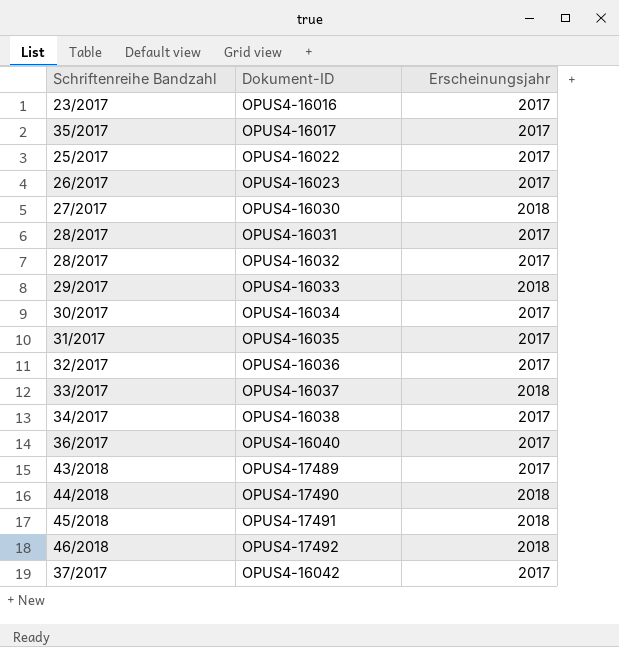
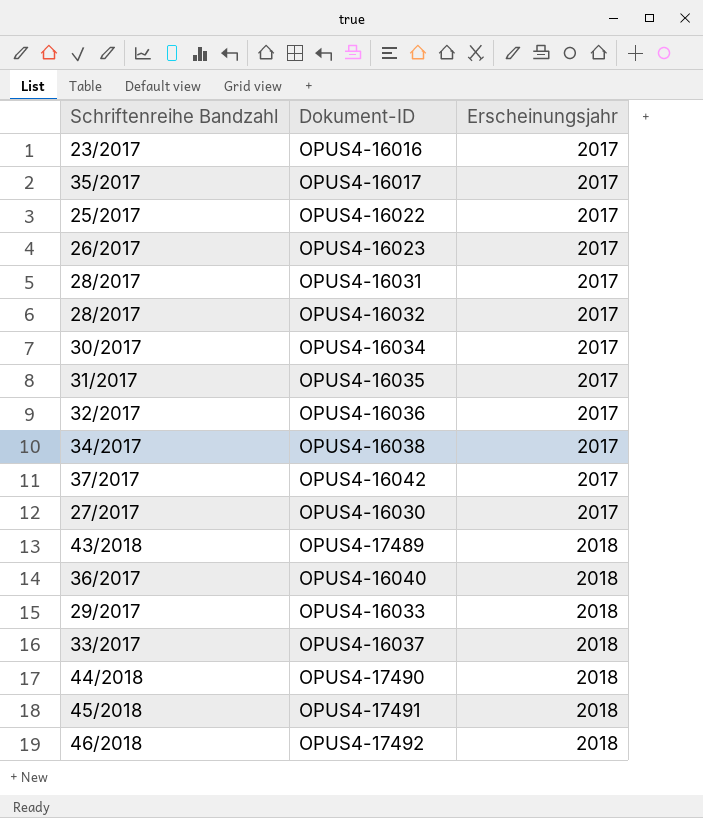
row order: none -> Erscheinungsjahr ascending
OPUS4-16030 | Erscheinungsjahr: 2018 -> 2017
OPUS4-17489 | Erscheinungsjahr: 2017 -> 2018
OPUS4-16040 | Erscheinungsjahr: 2017 -> 2018

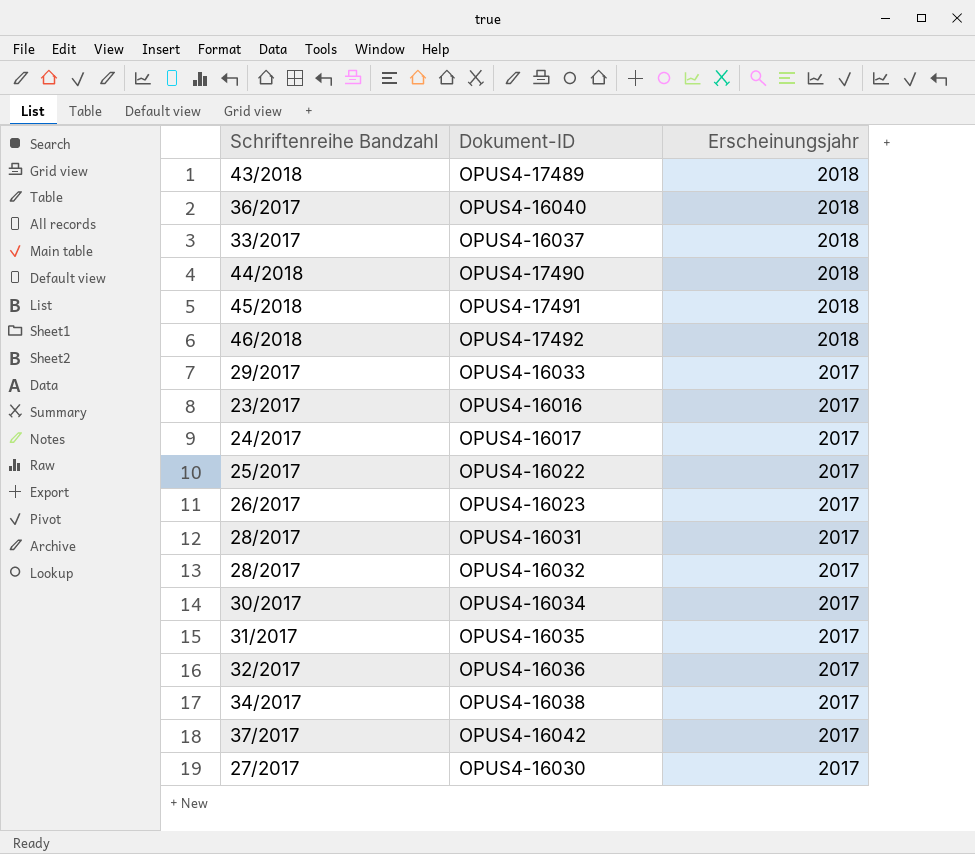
row order: Erscheinungsjahr ascending -> Erscheinungsjahr descending
OPUS4-16033 | Erscheinungsjahr: 2018 -> 2017
OPUS4-16017 | Schriftenreihe Bandzahl: 35/2017 -> 24/2017

